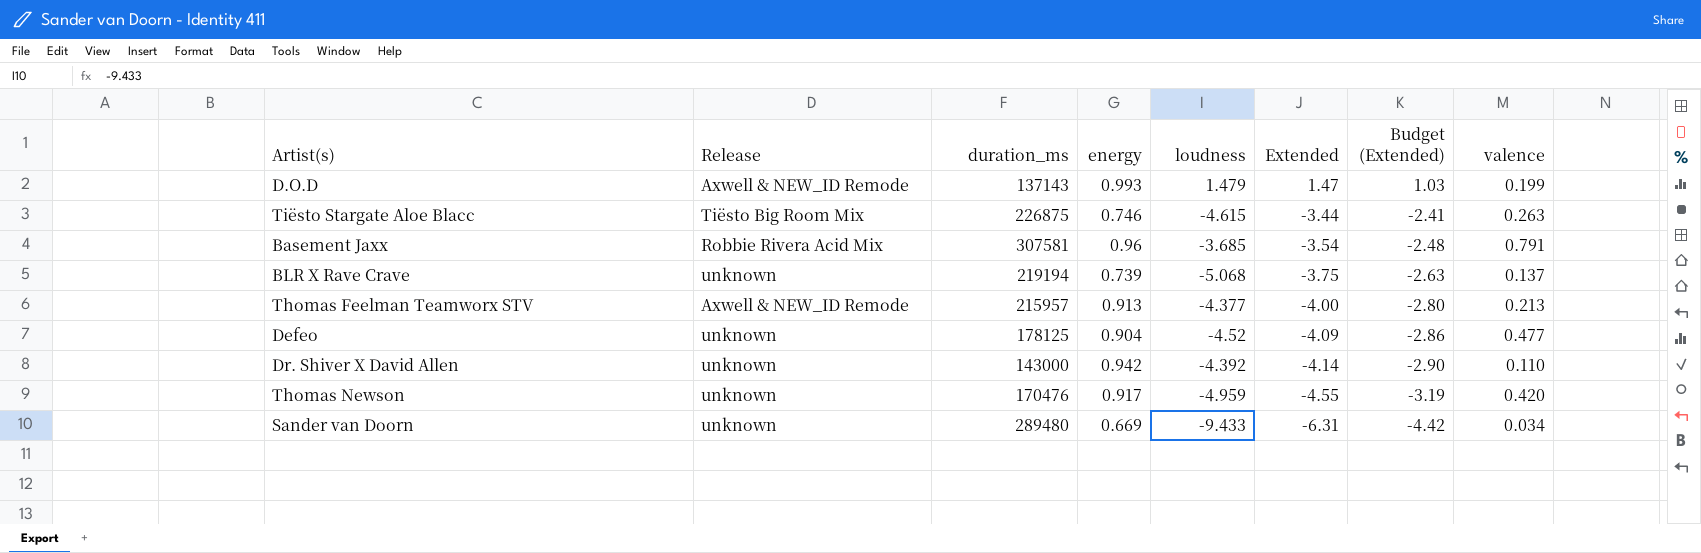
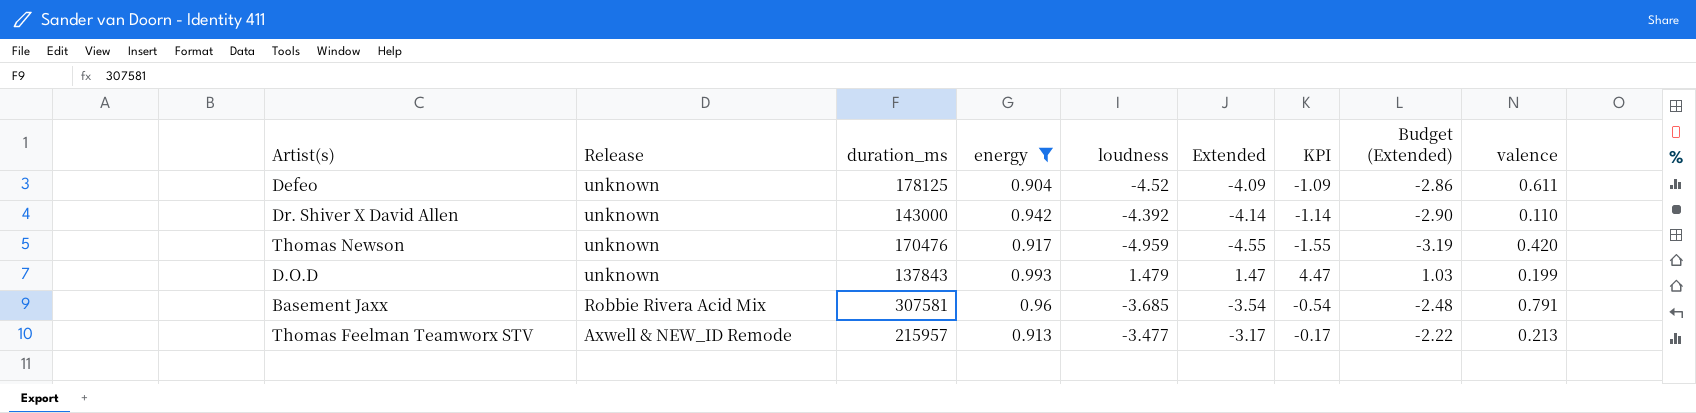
filter: none -> energy >= 0.904
row order: Extended descending -> Release descending
column KPI | formula: none -> [Extended] + 3
Defeo | valence: 0.477 -> 0.611
D.O.D | Release: Axwell & NEW_ID Remode -> unknown
D.O.D | duration_ms: 137143 -> 137843
Thomas Feelman Teamworx STV | loudness: -4.377 -> -3.477
Thomas Feelman Teamworx STV | Extended: -4.00 -> -3.17
Thomas Feelman Teamworx STV | Budget (Extended): -2.80 -> -2.22

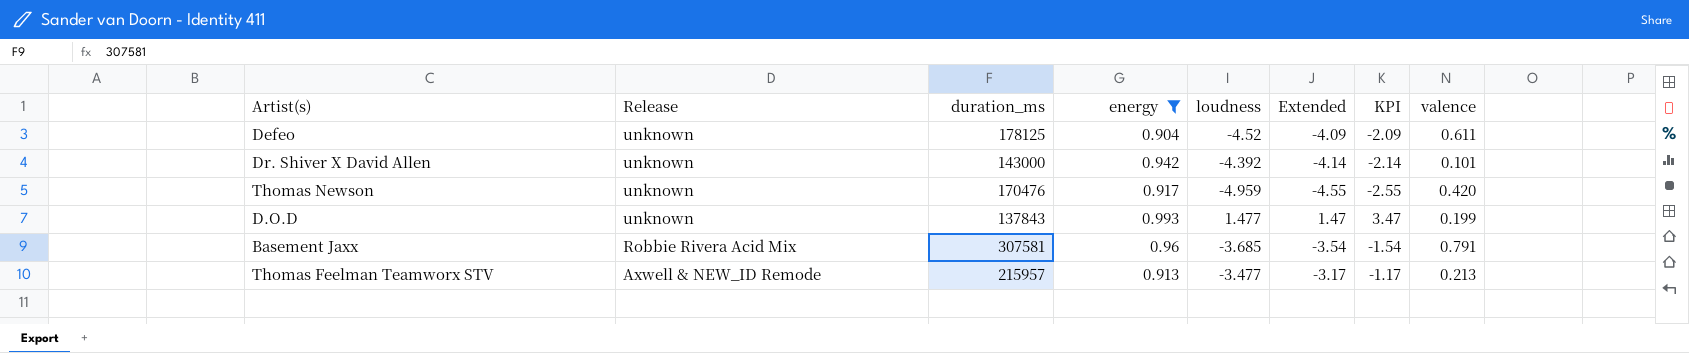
column Budget (Extended) | formula: [Extended] * 0.7 -> none
column KPI | formula: [Extended] + 3 -> [Extended] + 2
Dr. Shiver X David Allen | valence: 0.110 -> 0.101
D.O.D | loudness: 1.479 -> 1.477

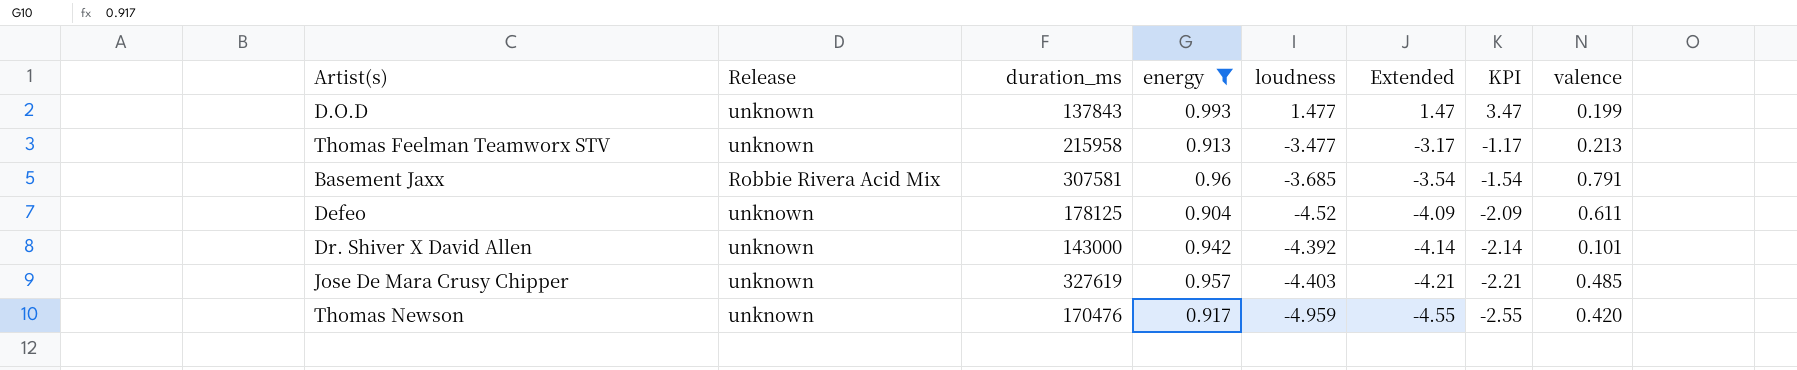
row order: Release descending -> Extended descending
Thomas Feelman Teamworx STV | Release: Axwell & NEW_ID Remode -> unknown
Thomas Feelman Teamworx STV | duration_ms: 215957 -> 215958
row Jose De Mara Crusy Chipper: none -> unknown | 327619 | 0.957 | -4.403 | -4.21 | -2.21 | 0.485

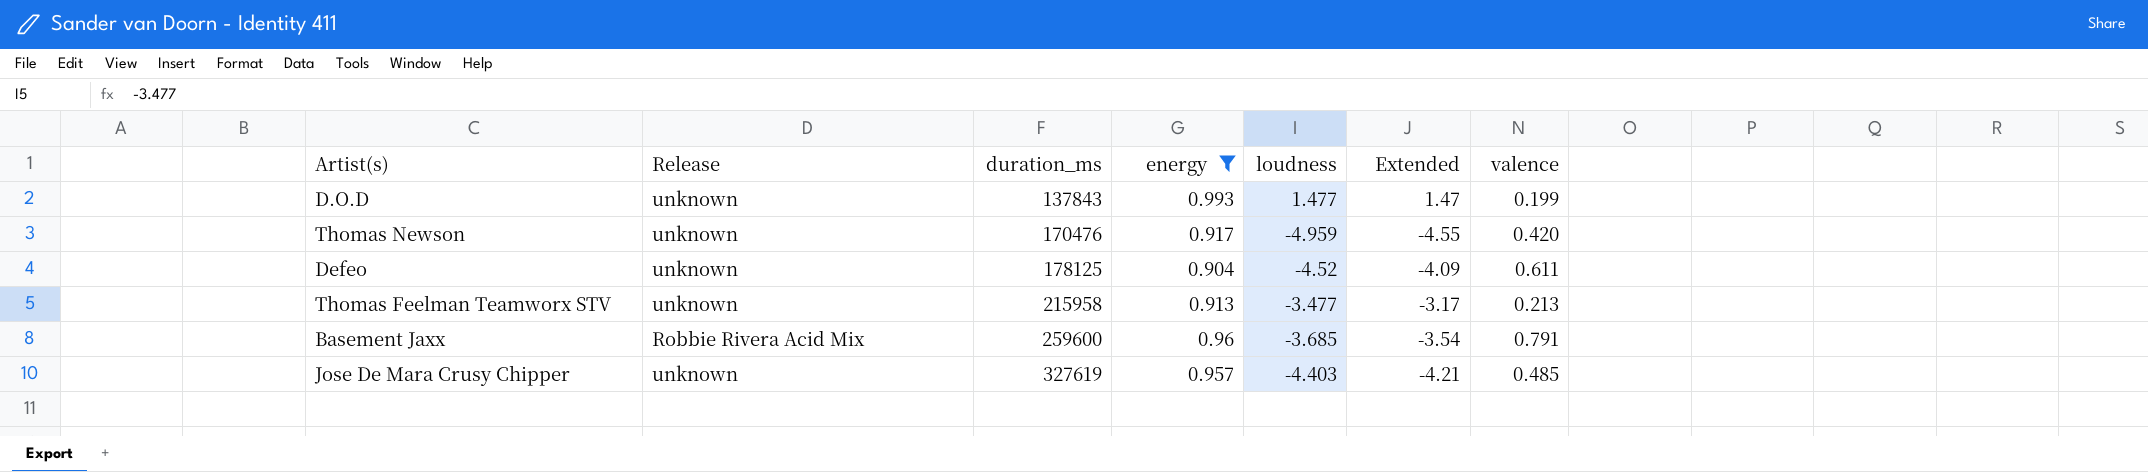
row order: Extended descending -> duration_ms ascending
column KPI | formula: [Extended] + 2 -> none
row Dr. Shiver X David Allen: unknown | 143000 | 0.942 | -4.392 | -4.14 | -2.14 | 0.101 -> none
Basement Jaxx | duration_ms: 307581 -> 259600

